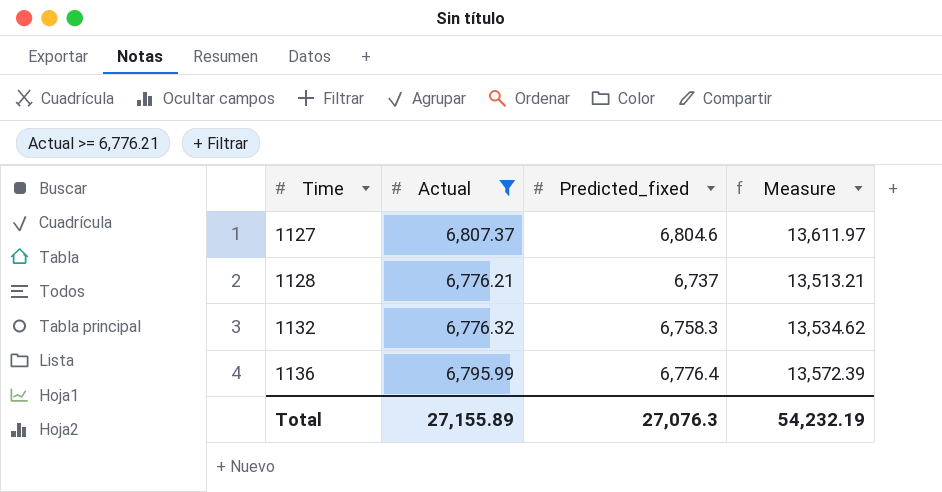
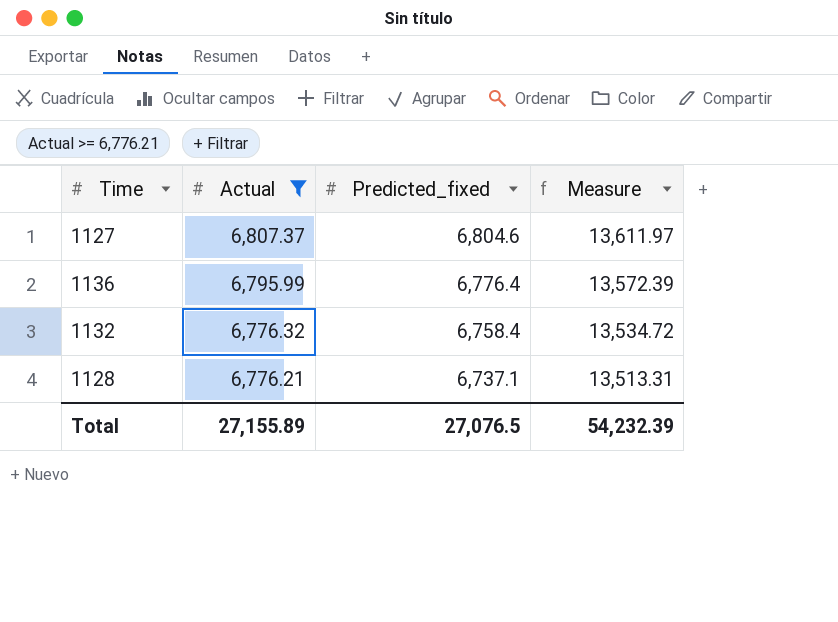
row order: Time ascending -> Actual descending
1132 | Predicted_fixed: 6,758.3 -> 6,758.4
1132 | Measure: 13,534.62 -> 13,534.72
1128 | Predicted_fixed: 6,737 -> 6,737.1
1128 | Measure: 13,513.21 -> 13,513.31
Total | Predicted_fixed: 27,076.3 -> 27,076.5
Total | Measure: 54,232.19 -> 54,232.39

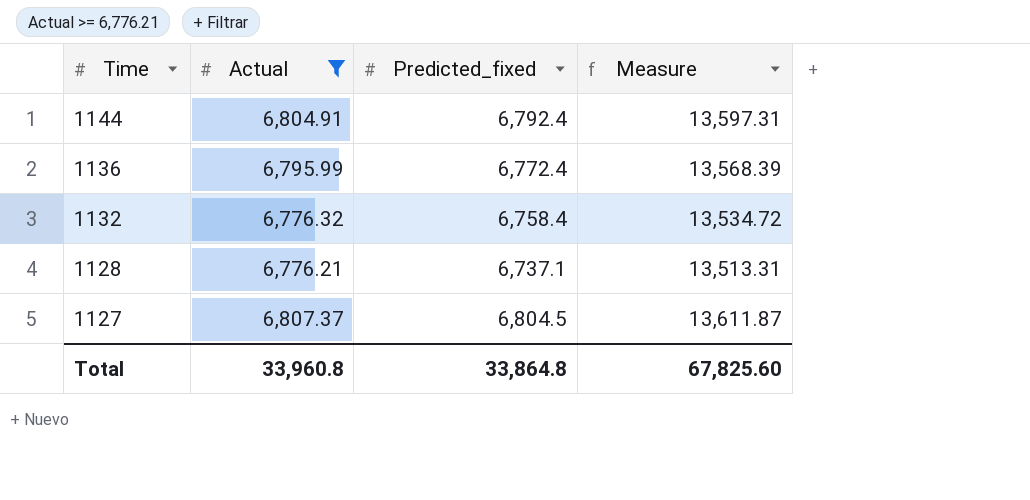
row order: Actual descending -> Time descending
row 1144: none -> 6,804.91 | 6,792.4 | 13,597.31
1136 | Predicted_fixed: 6,776.4 -> 6,772.4
1136 | Measure: 13,572.39 -> 13,568.39
1127 | Predicted_fixed: 6,804.6 -> 6,804.5
1127 | Measure: 13,611.97 -> 13,611.87
Total | Actual: 27,155.89 -> 33,960.8
Total | Predicted_fixed: 27,076.5 -> 33,864.8
Total | Measure: 54,232.39 -> 67,825.60

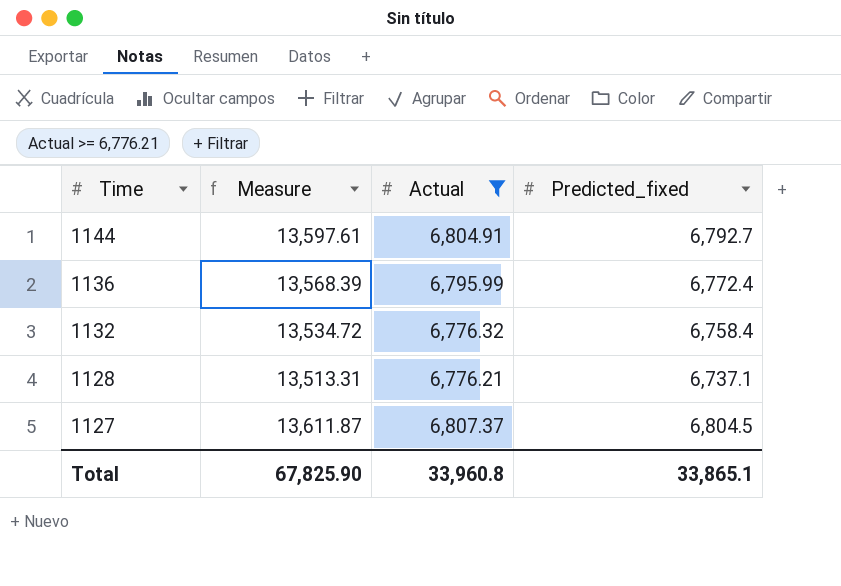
column Measure | position: 4 -> 2
1144 | Measure: 13,597.31 -> 13,597.61
1144 | Predicted_fixed: 6,792.4 -> 6,792.7
Total | Measure: 67,825.60 -> 67,825.90
Total | Predicted_fixed: 33,864.8 -> 33,865.1

